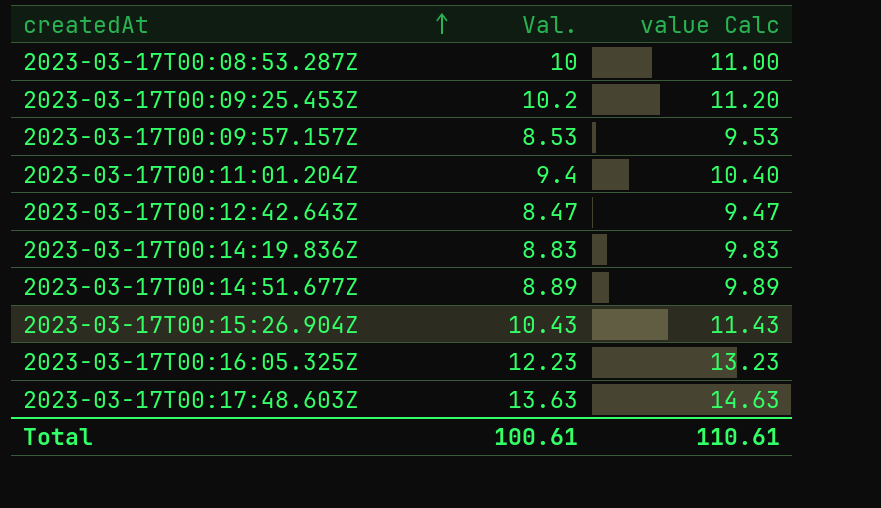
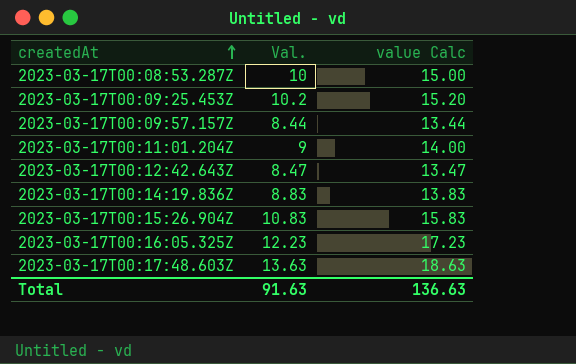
column value Calc | formula: [Val.] + 1 -> [Val.] + 5
row 2023-03-17T00:14:51.677Z: 8.89 | 9.89 -> none
2023-03-17T00:09:57.157Z | Val.: 8.53 -> 8.44
2023-03-17T00:11:01.204Z | Val.: 9.4 -> 9
2023-03-17T00:15:26.904Z | Val.: 10.43 -> 10.83
Total | Val.: 100.61 -> 91.63
Total | value Calc: 110.61 -> 136.63

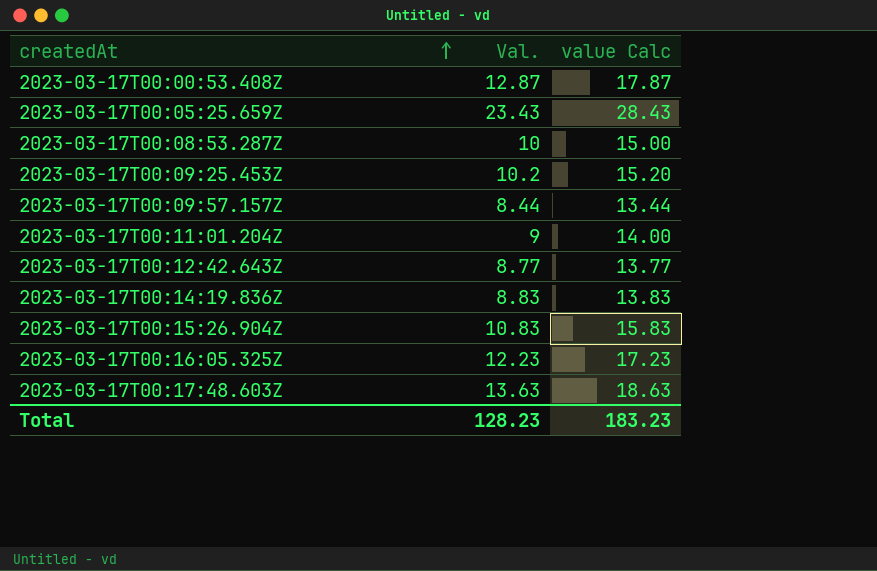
row 2023-03-17T00:00:53.408Z: none -> 12.87 | 17.87
row 2023-03-17T00:05:25.659Z: none -> 23.43 | 28.43
2023-03-17T00:12:42.643Z | Val.: 8.47 -> 8.77
2023-03-17T00:12:42.643Z | value Calc: 13.47 -> 13.77
Total | Val.: 91.63 -> 128.23
Total | value Calc: 136.63 -> 183.23

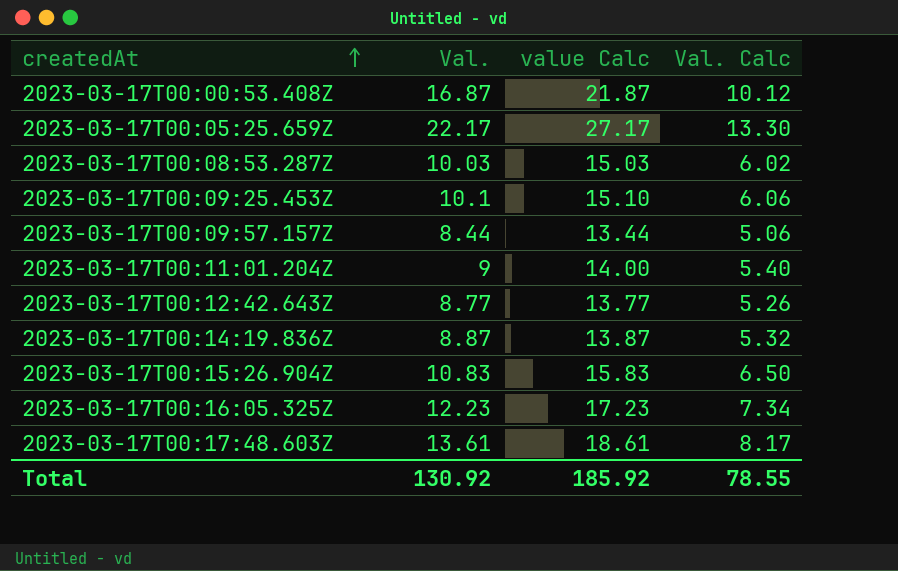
column Val. Calc | formula: none -> [Val.] * 0.6
2023-03-17T00:00:53.408Z | Val.: 12.87 -> 16.87
2023-03-17T00:00:53.408Z | value Calc: 17.87 -> 21.87
2023-03-17T00:05:25.659Z | Val.: 23.43 -> 22.17
2023-03-17T00:05:25.659Z | value Calc: 28.43 -> 27.17
2023-03-17T00:08:53.287Z | Val.: 10 -> 10.03
2023-03-17T00:08:53.287Z | value Calc: 15.00 -> 15.03
2023-03-17T00:09:25.453Z | Val.: 10.2 -> 10.1
2023-03-17T00:09:25.453Z | value Calc: 15.20 -> 15.10
2023-03-17T00:14:19.836Z | Val.: 8.83 -> 8.87
2023-03-17T00:14:19.836Z | value Calc: 13.83 -> 13.87
2023-03-17T00:17:48.603Z | Val.: 13.63 -> 13.61
2023-03-17T00:17:48.603Z | value Calc: 18.63 -> 18.61
Total | Val.: 128.23 -> 130.92
Total | value Calc: 183.23 -> 185.92

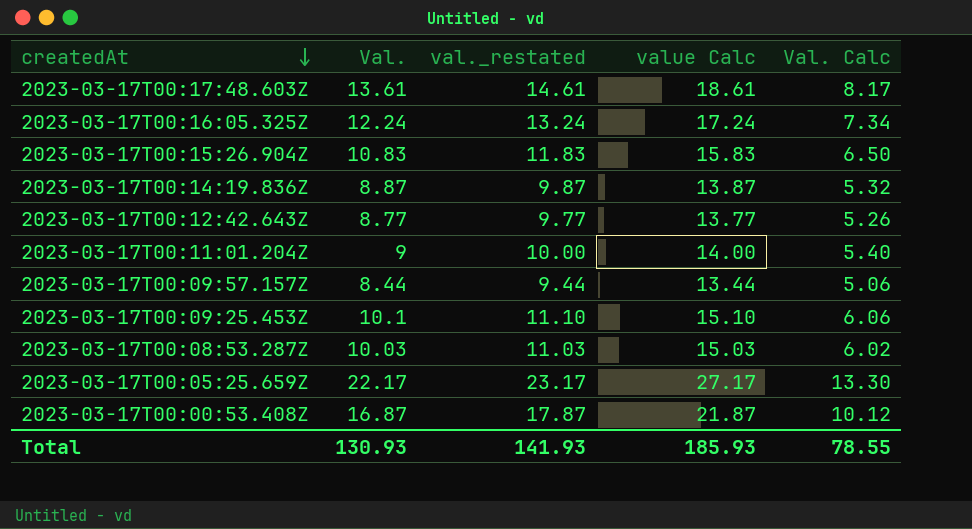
row order: createdAt ascending -> createdAt descending
column val._restated | formula: none -> [Val.] + 1
2023-03-17T00:16:05.325Z | Val.: 12.23 -> 12.24
2023-03-17T00:16:05.325Z | value Calc: 17.23 -> 17.24
Total | Val.: 130.92 -> 130.93
Total | value Calc: 185.92 -> 185.93

